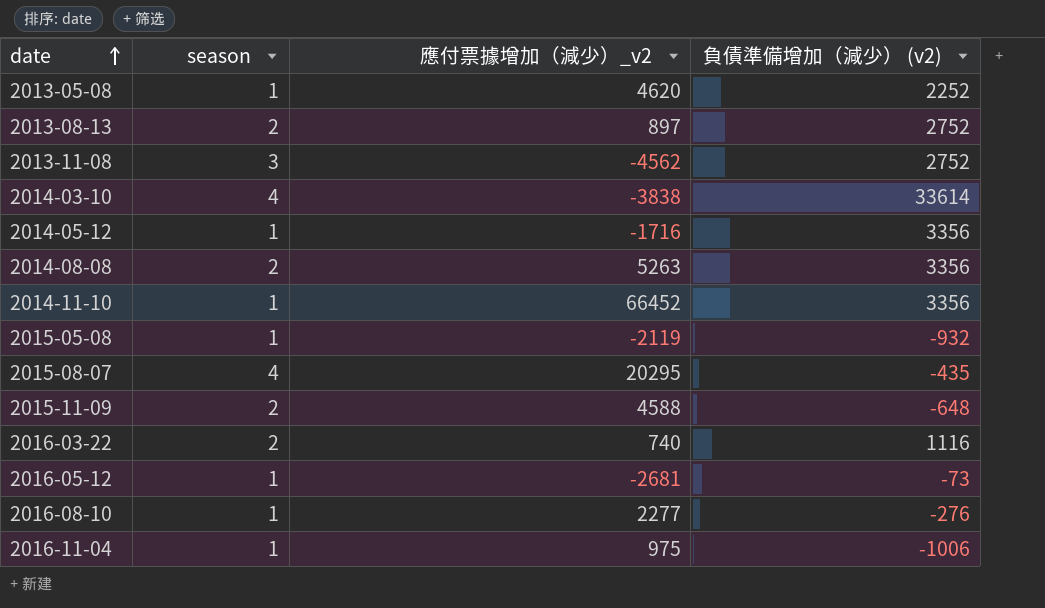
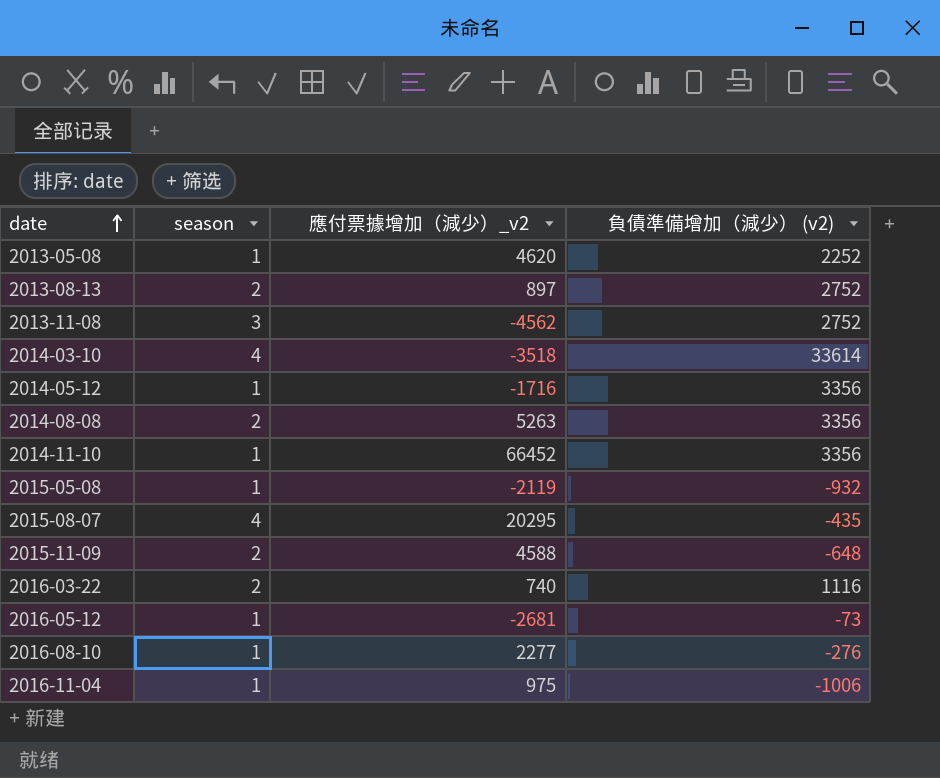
2014-03-10 | 應付票據增加（減少）_v2: -3838 -> -3518

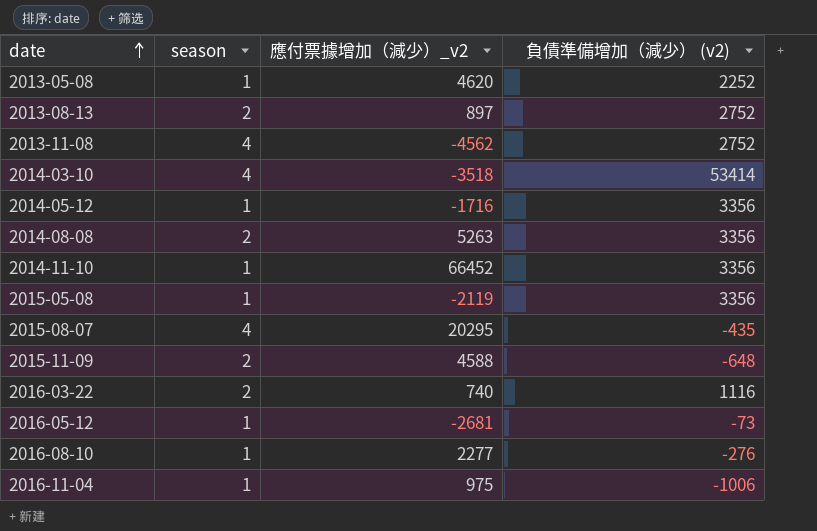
2013-11-08 | season: 3 -> 4
2014-03-10 | 負債準備增加（減少） (v2): 33614 -> 53414
2015-05-08 | 負債準備增加（減少） (v2): -932 -> 3356

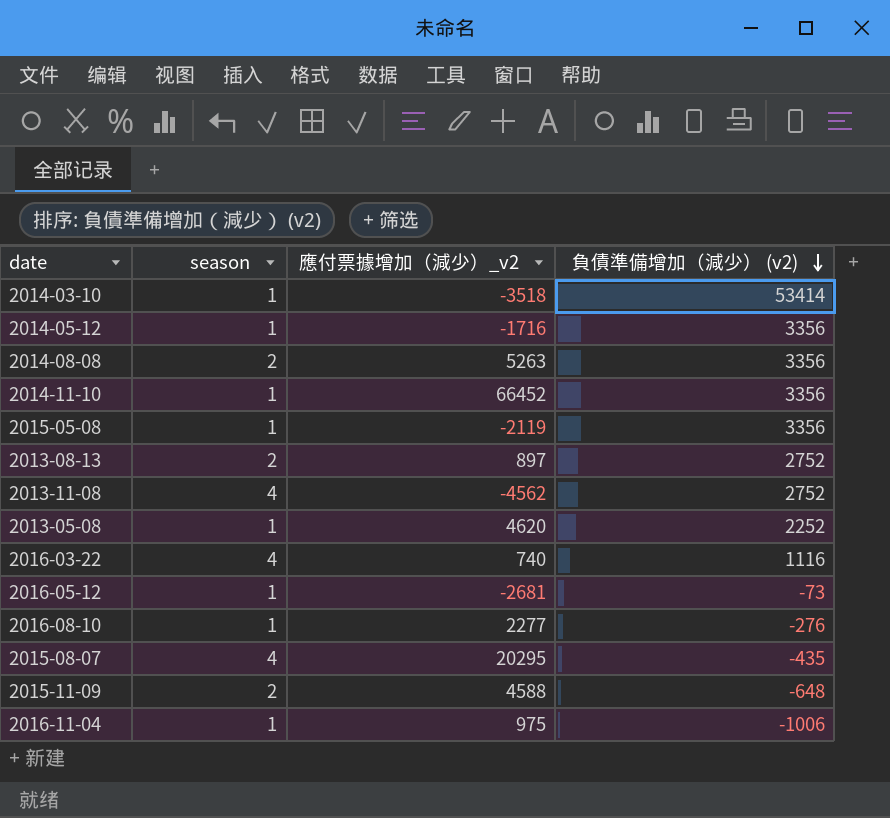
row order: date ascending -> 負債準備增加（減少） (v2) descending
2014-03-10 | season: 4 -> 1
2016-03-22 | season: 2 -> 4

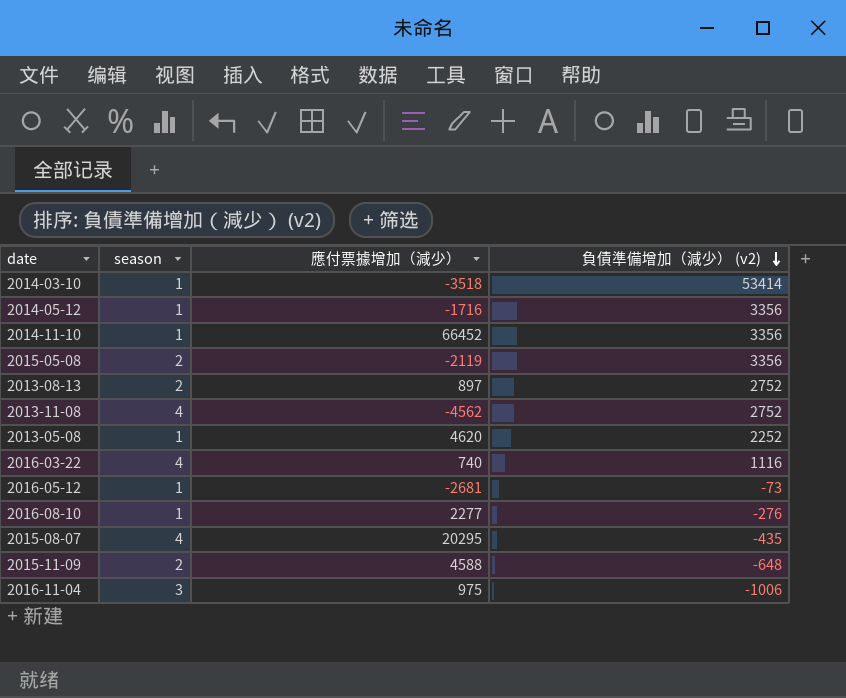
column name: 應付票據增加（減少）_v2 -> 應付票據增加（減少）
row 2014-08-08: 2 | 5263 | 3356 -> none
2015-05-08 | season: 1 -> 2
2016-11-04 | season: 1 -> 3

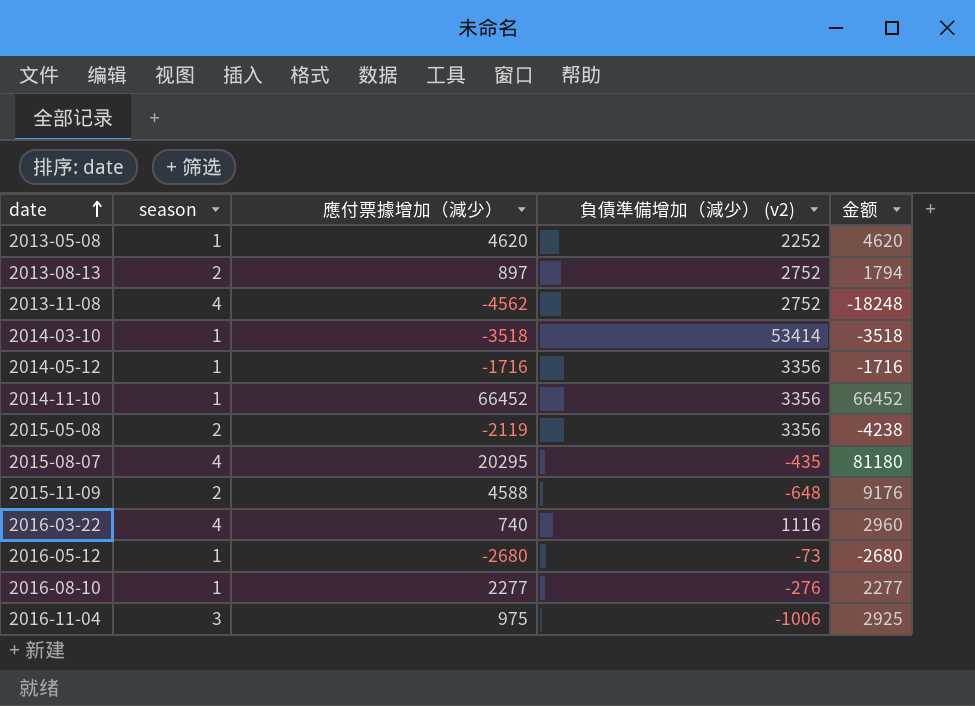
row order: 負債準備增加（減少） (v2) descending -> date ascending
column 金额 | formula: none -> [season] * [應付票據增加（減少）]
2016-05-12 | 應付票據增加（減少）: -2681 -> -2680

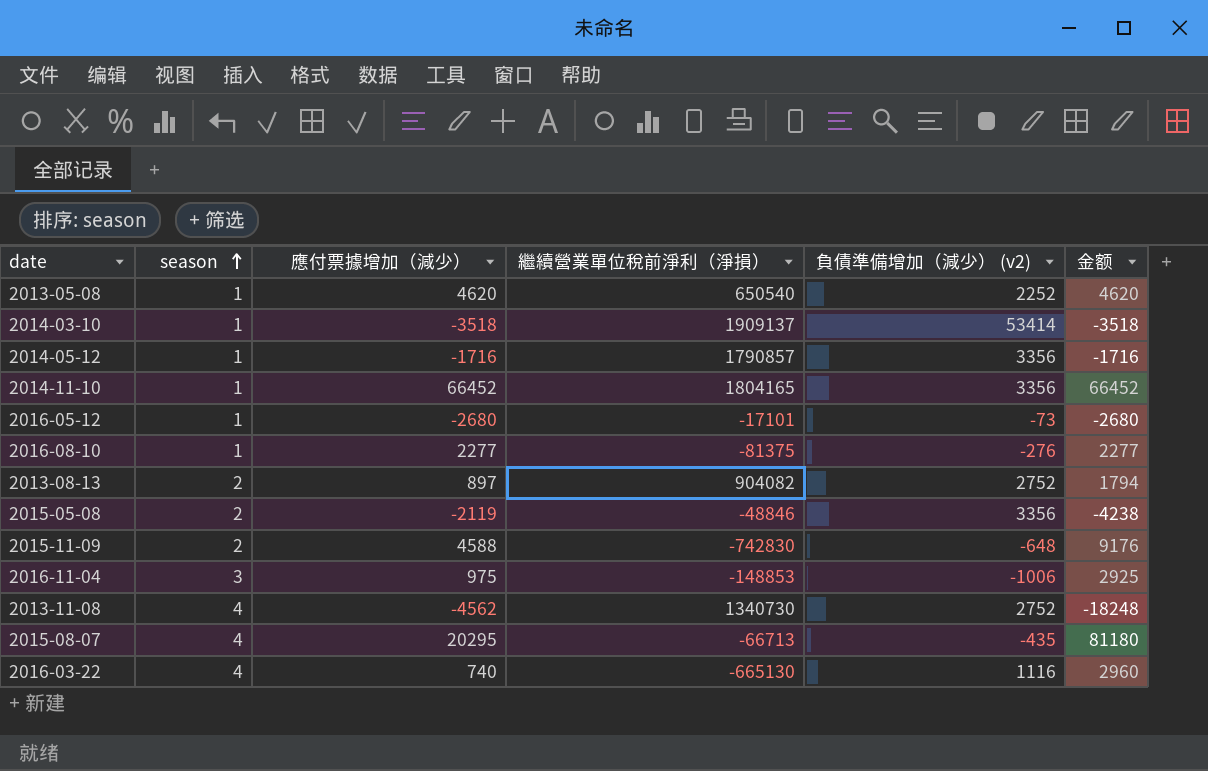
row order: date ascending -> season ascending
column 繼續營業單位稅前淨利（淨損） | position: none -> 4

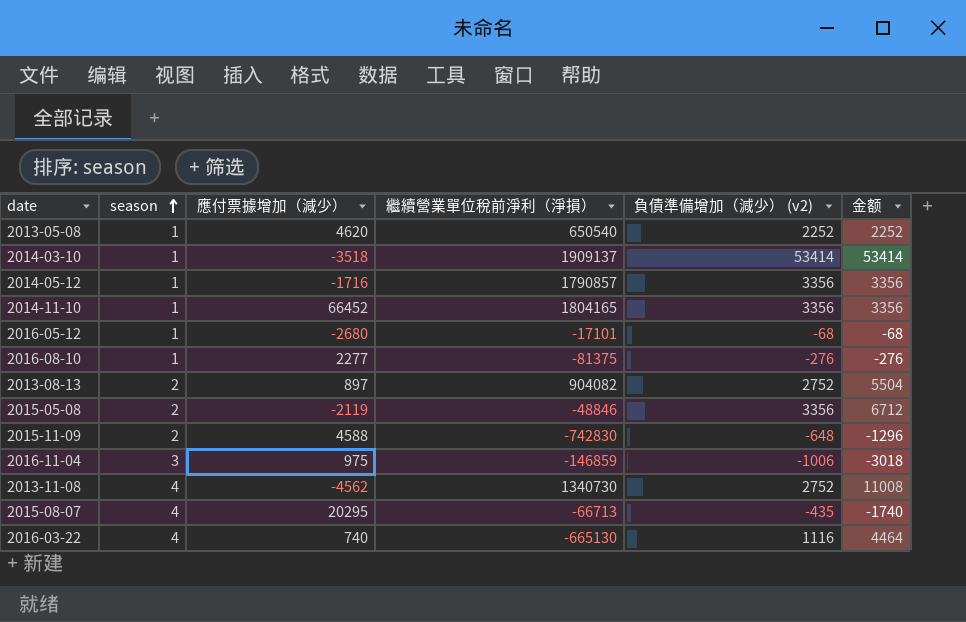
column 金额 | formula: [season] * [應付票據增加（減少）] -> [season] * [負債準備增加（減少） (v2)]
2016-05-12 | 負債準備增加（減少） (v2): -73 -> -68
2016-11-04 | 繼續營業單位稅前淨利（淨損）: -148853 -> -146859

